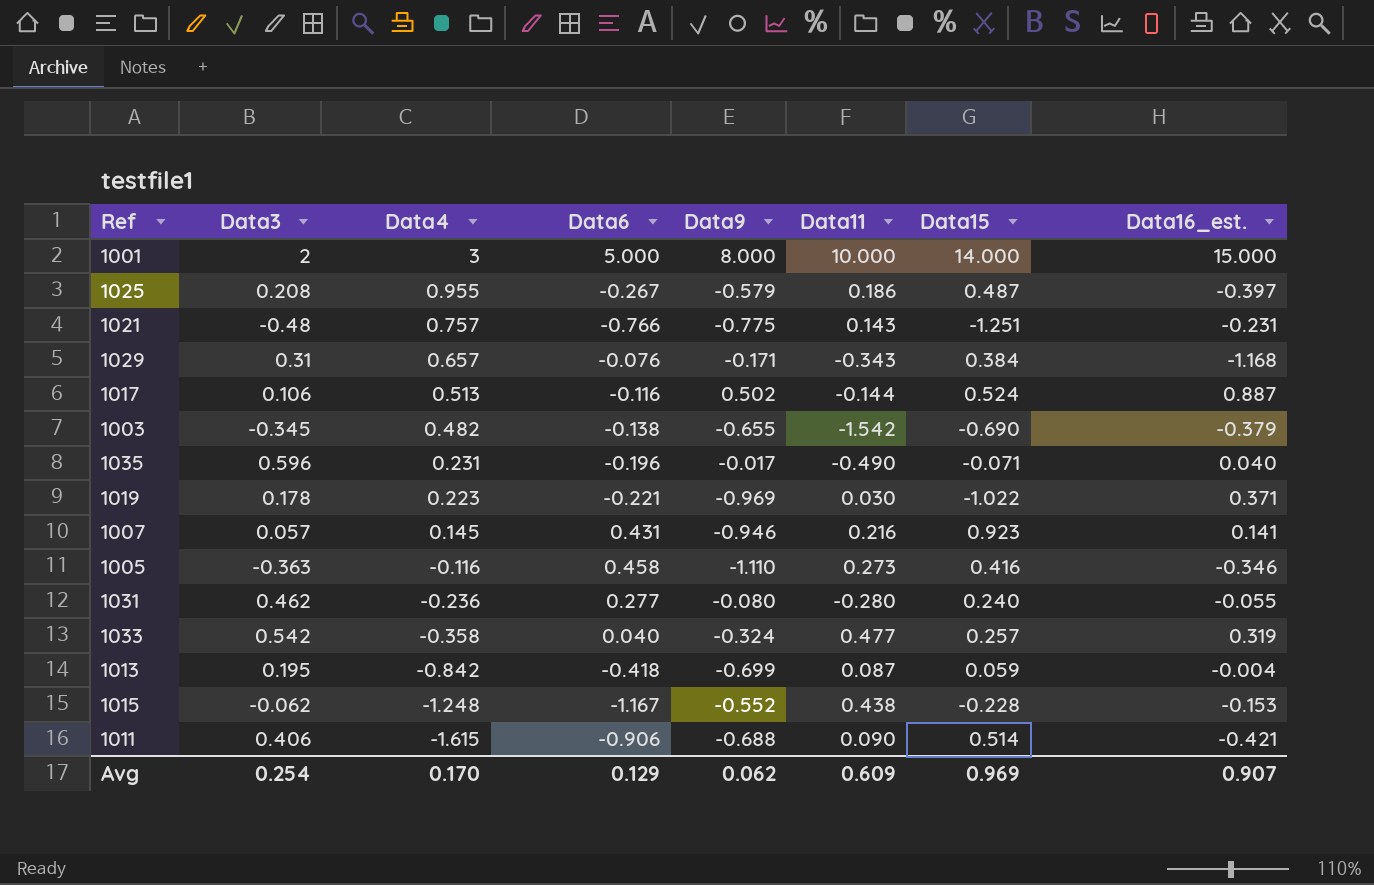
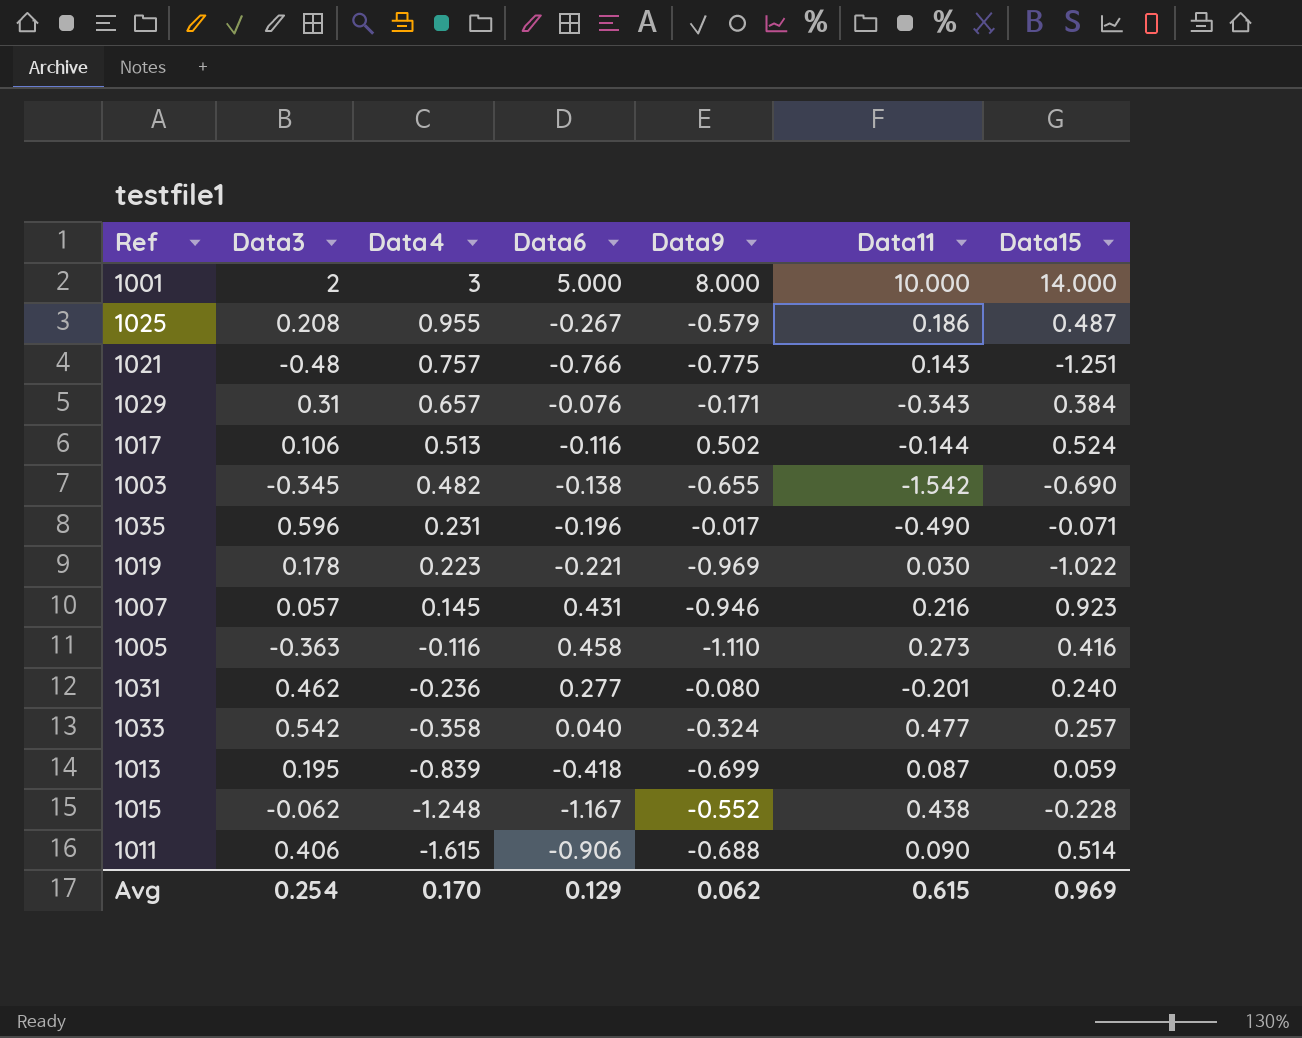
column Data16_est. | position: 8 -> none
1031 | Data11: -0.280 -> -0.201
1013 | Data4: -0.842 -> -0.839
Avg | Data11: 0.609 -> 0.615

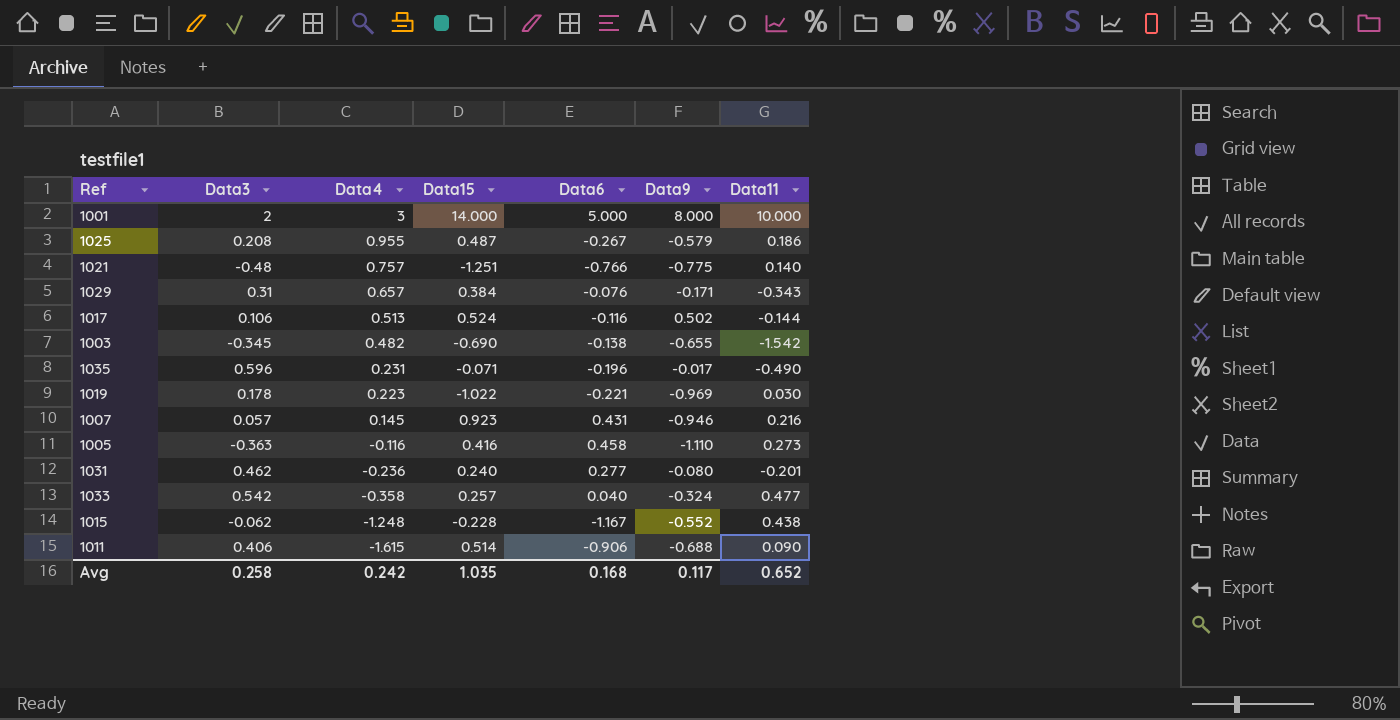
column Data15 | position: 7 -> 4
row 1013: 0.195 | -0.839 | -0.418 | -0.699 | 0.087 | 0.059 -> none
1021 | Data11: 0.143 -> 0.140
Avg | Data3: 0.254 -> 0.258
Avg | Data4: 0.170 -> 0.242
Avg | Data15: 0.969 -> 1.035
Avg | Data6: 0.129 -> 0.168
Avg | Data9: 0.062 -> 0.117
Avg | Data11: 0.615 -> 0.652

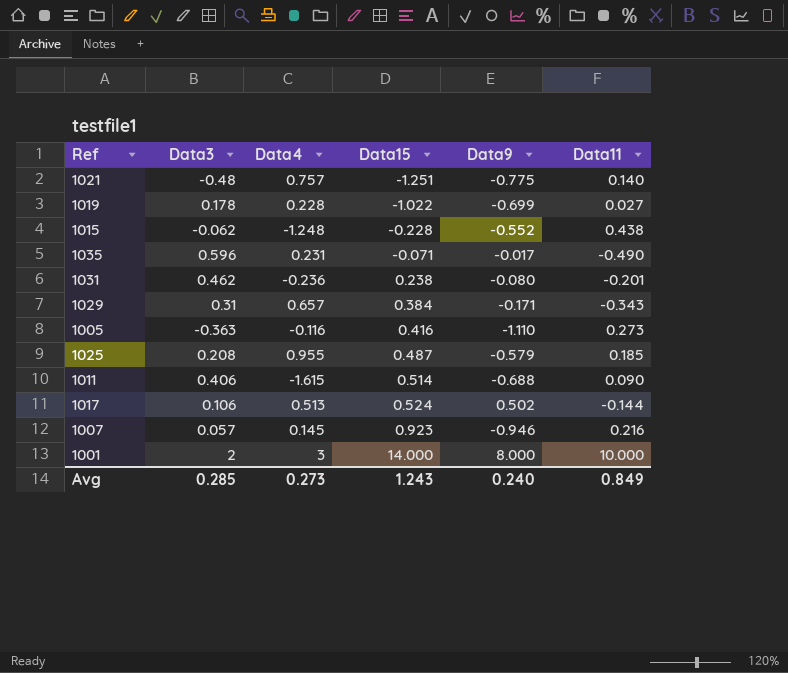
row order: Data4 descending -> Data15 ascending
column Data6 | position: 5 -> none
row 1003: -0.345 | 0.482 | -0.690 | -0.138 | -0.655 | -1.542 -> none
row 1033: 0.542 | -0.358 | 0.257 | 0.040 | -0.324 | 0.477 -> none
1019 | Data4: 0.223 -> 0.228
1019 | Data9: -0.969 -> -0.699
1019 | Data11: 0.030 -> 0.027
1031 | Data15: 0.240 -> 0.238
1025 | Data11: 0.186 -> 0.185
Avg | Data3: 0.258 -> 0.285
Avg | Data4: 0.242 -> 0.273
Avg | Data15: 1.035 -> 1.243
Avg | Data9: 0.117 -> 0.240
Avg | Data11: 0.652 -> 0.849

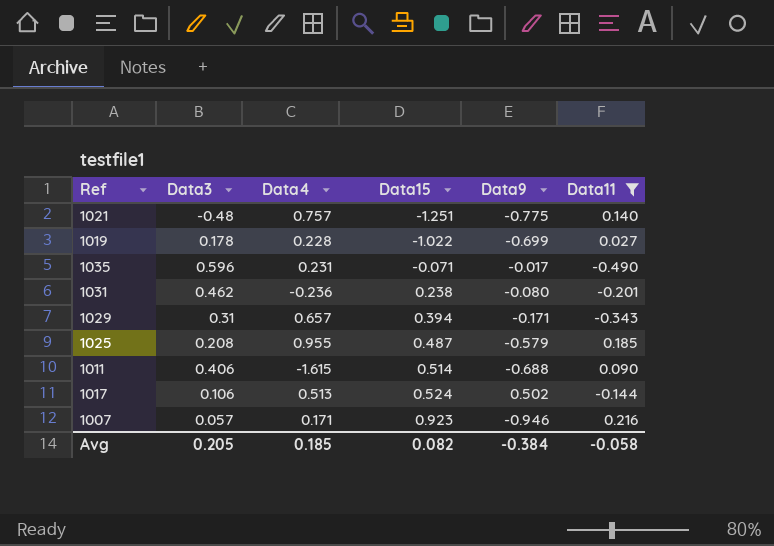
filter: none -> Data11 <= 0.216
1029 | Data15: 0.384 -> 0.394
1007 | Data4: 0.145 -> 0.171
Avg | Data3: 0.285 -> 0.205
Avg | Data4: 0.273 -> 0.185
Avg | Data15: 1.243 -> 0.082
Avg | Data9: 0.240 -> -0.384
Avg | Data11: 0.849 -> -0.058

